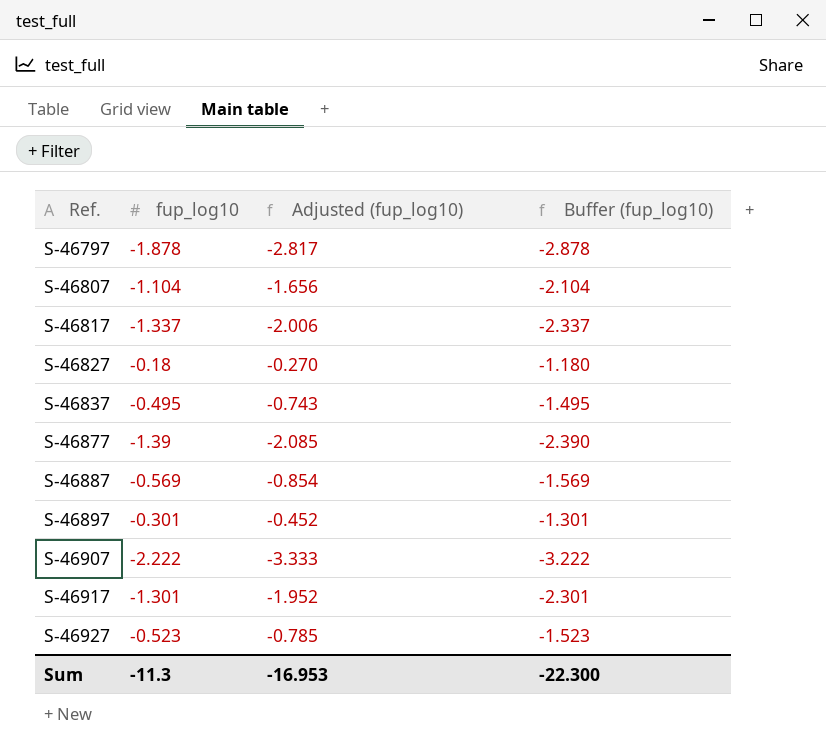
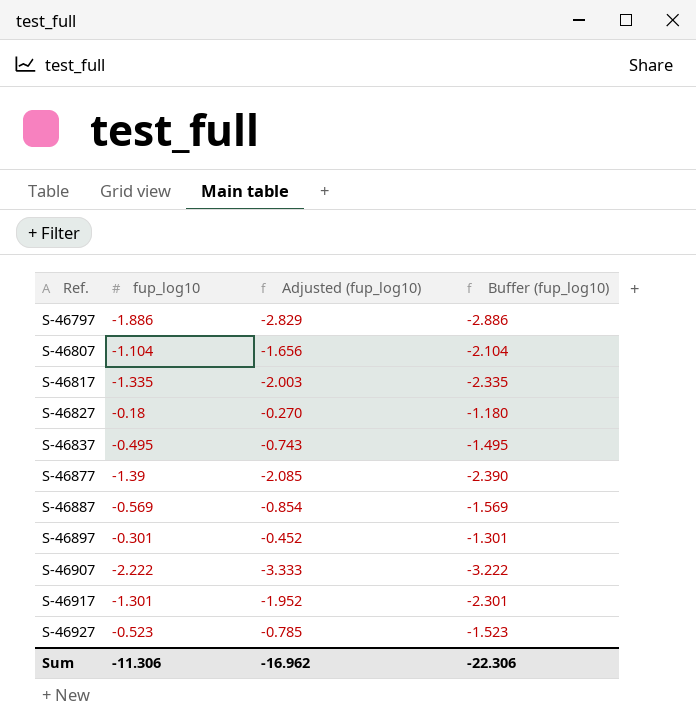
S-46797 | fup_log10: -1.878 -> -1.886
S-46797 | Adjusted (fup_log10): -2.817 -> -2.829
S-46797 | Buffer (fup_log10): -2.878 -> -2.886
S-46817 | fup_log10: -1.337 -> -1.335
S-46817 | Adjusted (fup_log10): -2.006 -> -2.003
S-46817 | Buffer (fup_log10): -2.337 -> -2.335
Sum | fup_log10: -11.3 -> -11.306
Sum | Adjusted (fup_log10): -16.953 -> -16.962
Sum | Buffer (fup_log10): -22.300 -> -22.306

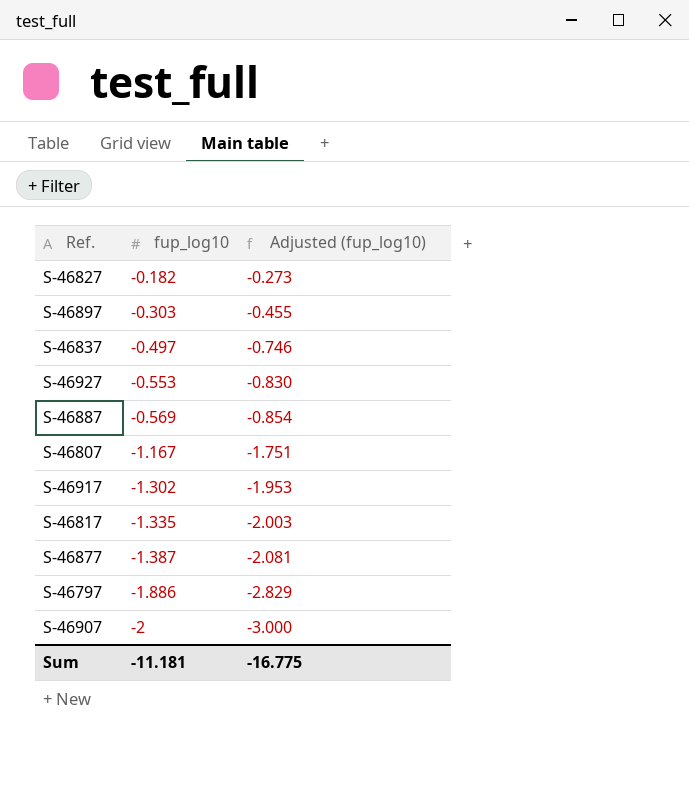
row order: Ref. ascending -> fup_log10 descending
column Buffer (fup_log10) | formula: [fup_log10] - 1 -> none
S-46827 | fup_log10: -0.18 -> -0.182
S-46827 | Adjusted (fup_log10): -0.270 -> -0.273
S-46897 | fup_log10: -0.301 -> -0.303
S-46897 | Adjusted (fup_log10): -0.452 -> -0.455
S-46837 | fup_log10: -0.495 -> -0.497
S-46837 | Adjusted (fup_log10): -0.743 -> -0.746
S-46927 | fup_log10: -0.523 -> -0.553
S-46927 | Adjusted (fup_log10): -0.785 -> -0.830
S-46807 | fup_log10: -1.104 -> -1.167
S-46807 | Adjusted (fup_log10): -1.656 -> -1.751
S-46917 | fup_log10: -1.301 -> -1.302
S-46917 | Adjusted (fup_log10): -1.952 -> -1.953
S-46877 | fup_log10: -1.39 -> -1.387
S-46877 | Adjusted (fup_log10): -2.085 -> -2.081
S-46907 | fup_log10: -2.222 -> -2
S-46907 | Adjusted (fup_log10): -3.333 -> -3.000
Sum | fup_log10: -11.306 -> -11.181
Sum | Adjusted (fup_log10): -16.962 -> -16.775

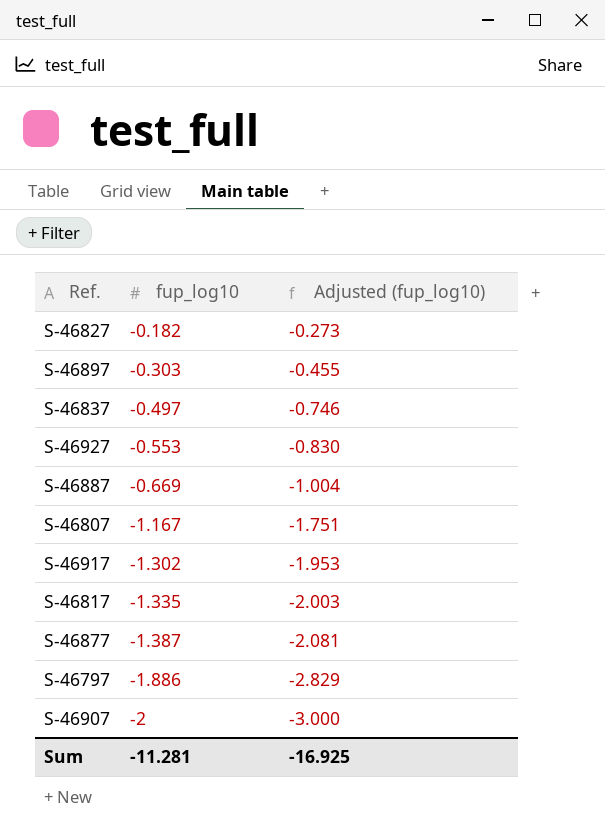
S-46887 | fup_log10: -0.569 -> -0.669
S-46887 | Adjusted (fup_log10): -0.854 -> -1.004
Sum | fup_log10: -11.181 -> -11.281
Sum | Adjusted (fup_log10): -16.775 -> -16.925

